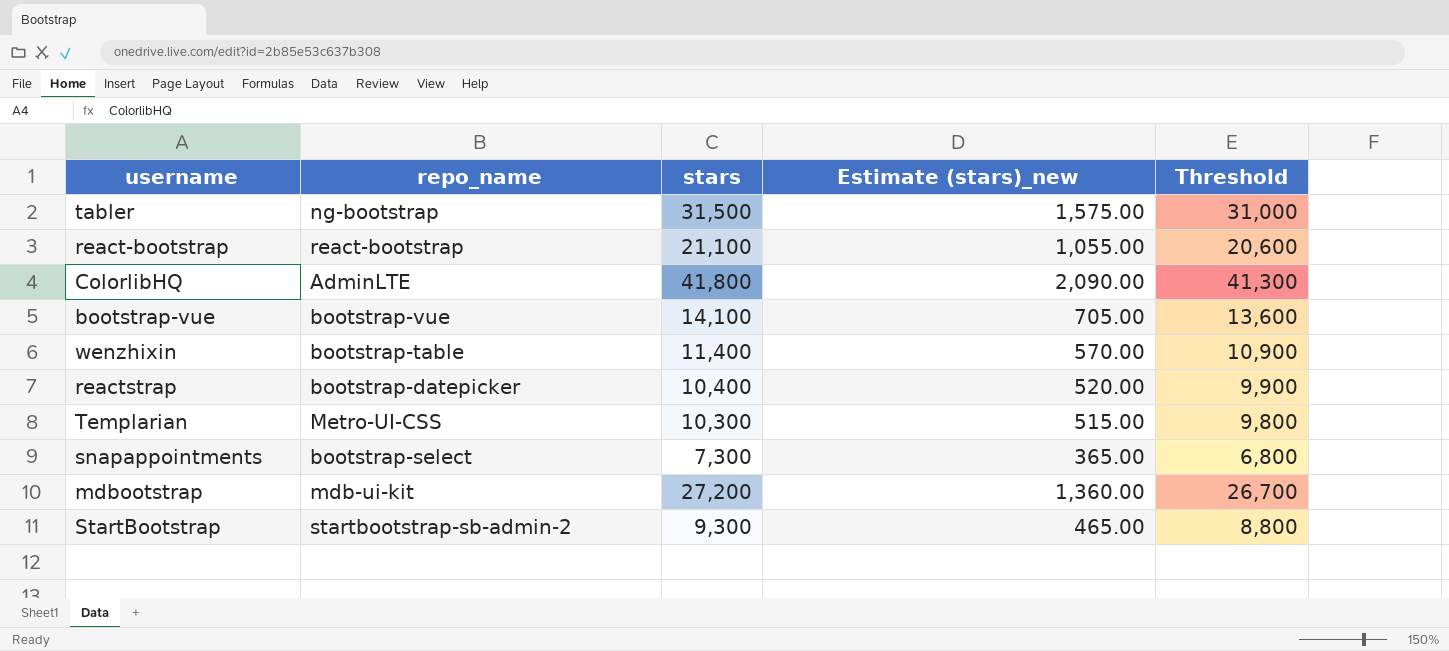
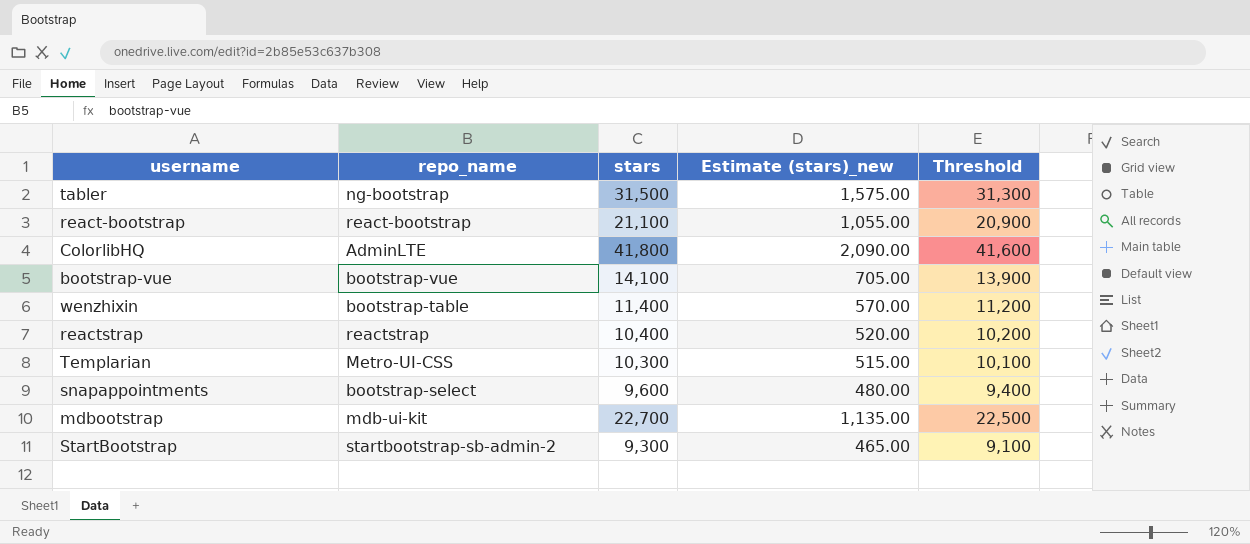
column Threshold | formula: [stars] - 500 -> [stars] - 200
reactstrap | repo_name: bootstrap-datepicker -> reactstrap
snapappointments | stars: 7,300 -> 9,600
snapappointments | Estimate (stars)_new: 365.00 -> 480.00
mdbootstrap | stars: 27,200 -> 22,700
mdbootstrap | Estimate (stars)_new: 1,360.00 -> 1,135.00

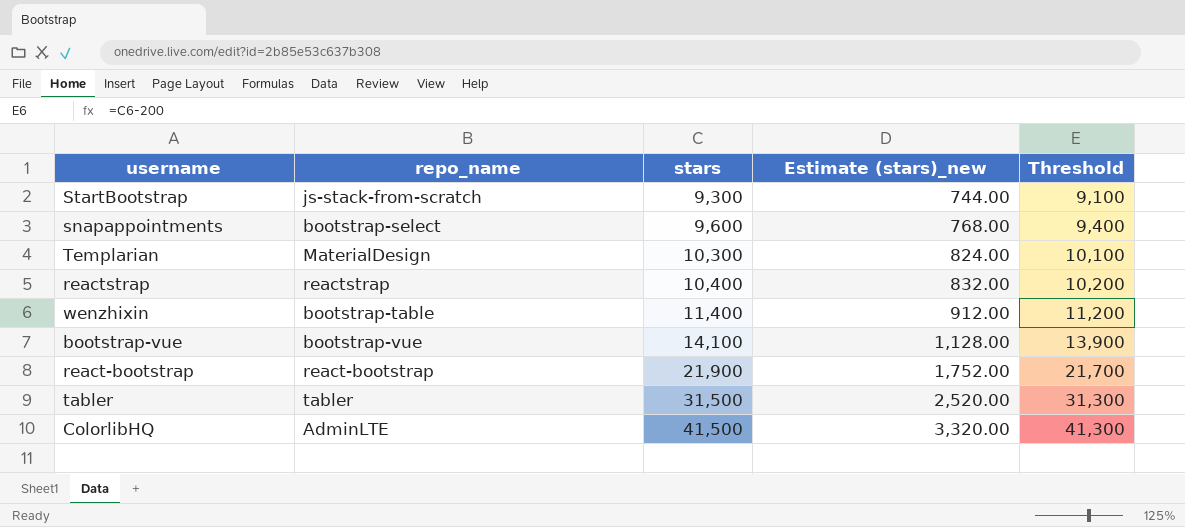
row order: none -> stars ascending
column Estimate (stars)_new | formula: [stars] * 0.05 -> [stars] * 0.08
row mdbootstrap: mdb-ui-kit | 22,700 | 1,135.00 | 22,500 -> none
StartBootstrap | repo_name: startbootstrap-sb-admin-2 -> js-stack-from-scratch
Templarian | repo_name: Metro-UI-CSS -> MaterialDesign
react-bootstrap | stars: 21,100 -> 21,900
react-bootstrap | Threshold: 20,900 -> 21,700
tabler | repo_name: ng-bootstrap -> tabler
ColorlibHQ | stars: 41,800 -> 41,500
ColorlibHQ | Threshold: 41,600 -> 41,300

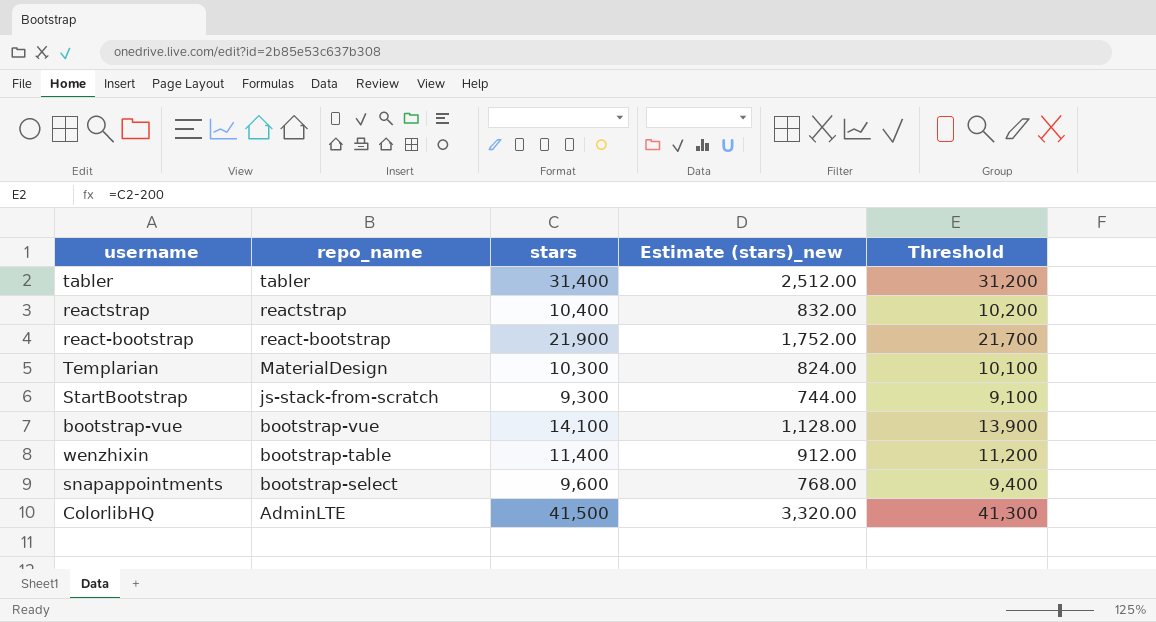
row order: stars ascending -> repo_name descending
tabler | stars: 31,500 -> 31,400
tabler | Estimate (stars)_new: 2,520.00 -> 2,512.00
tabler | Threshold: 31,300 -> 31,200

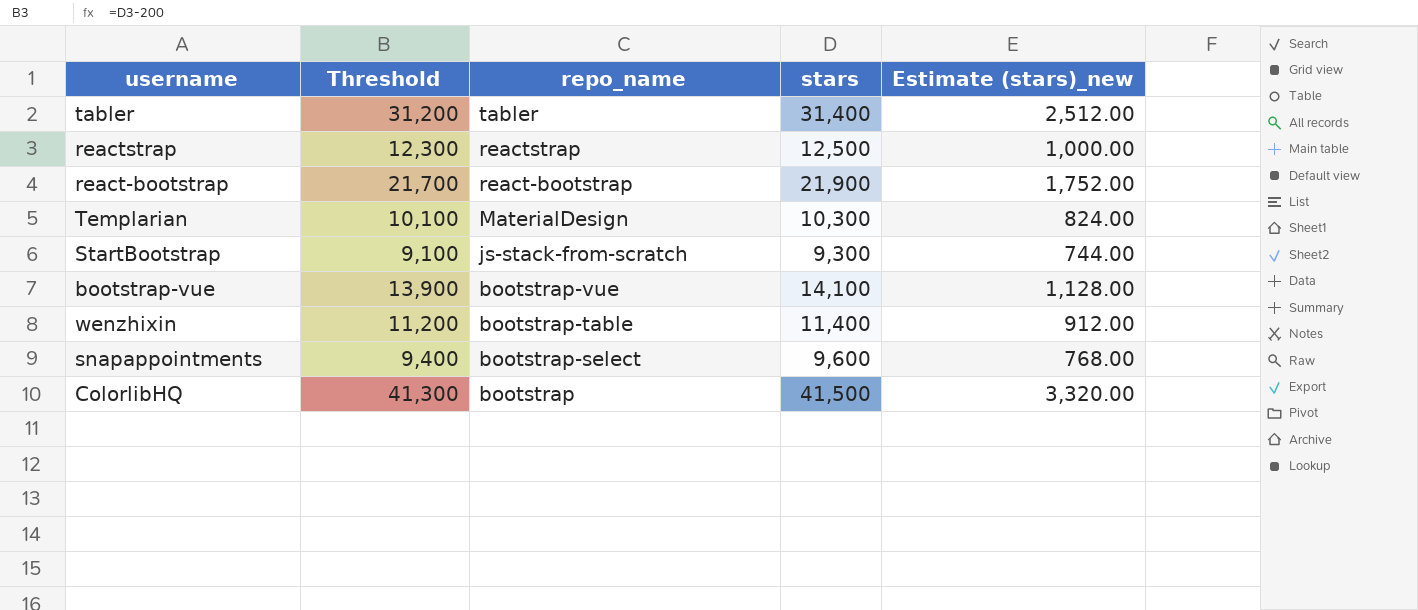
column Threshold | position: 5 -> 2
reactstrap | Threshold: 10,200 -> 12,300
reactstrap | stars: 10,400 -> 12,500
reactstrap | Estimate (stars)_new: 832.00 -> 1,000.00
ColorlibHQ | repo_name: AdminLTE -> bootstrap

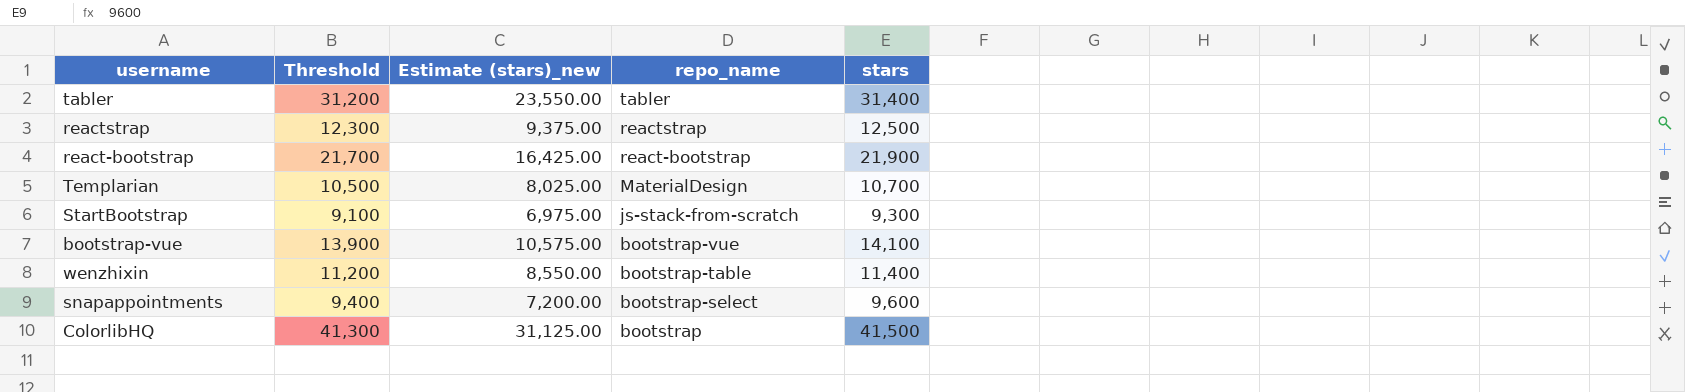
column Estimate (stars)_new | formula: [stars] * 0.08 -> [stars] * 0.75
column Estimate (stars)_new | position: 5 -> 3
Templarian | Threshold: 10,100 -> 10,500
Templarian | stars: 10,300 -> 10,700

